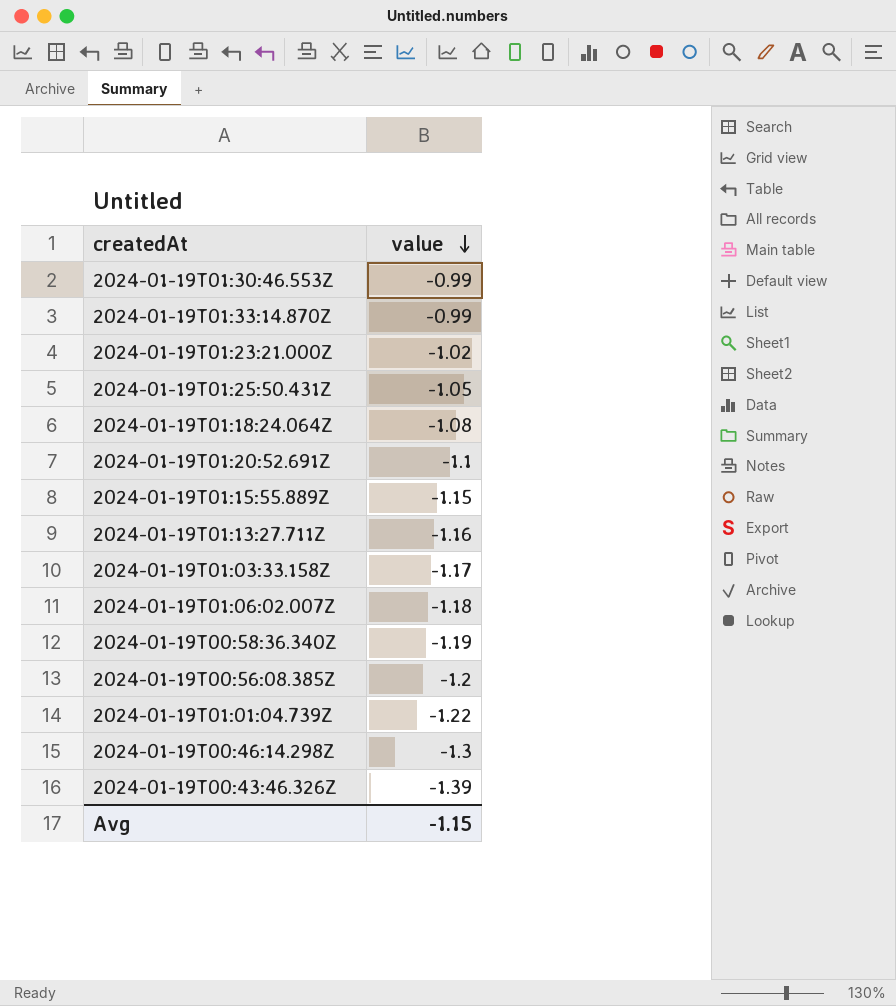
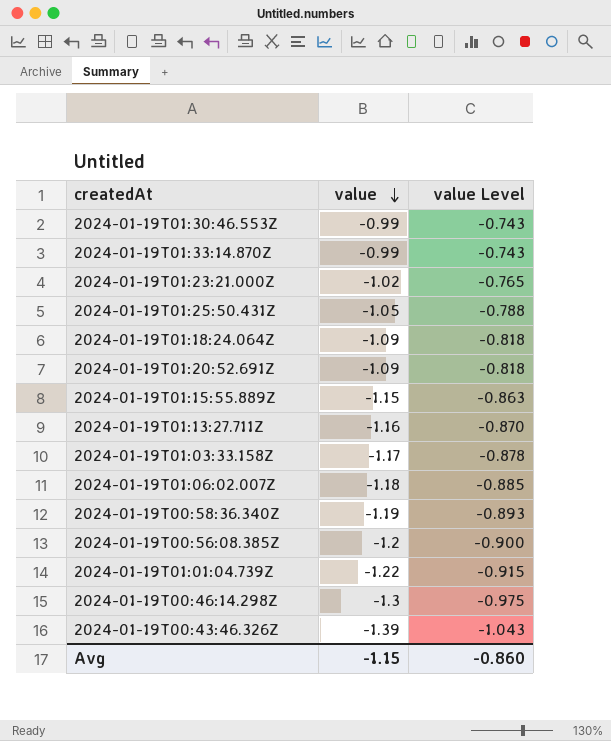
column value Level | formula: none -> [value] * 0.75
2024-01-19T01:18:24.064Z | value: -1.08 -> -1.09
2024-01-19T01:20:52.691Z | value: -1.1 -> -1.09

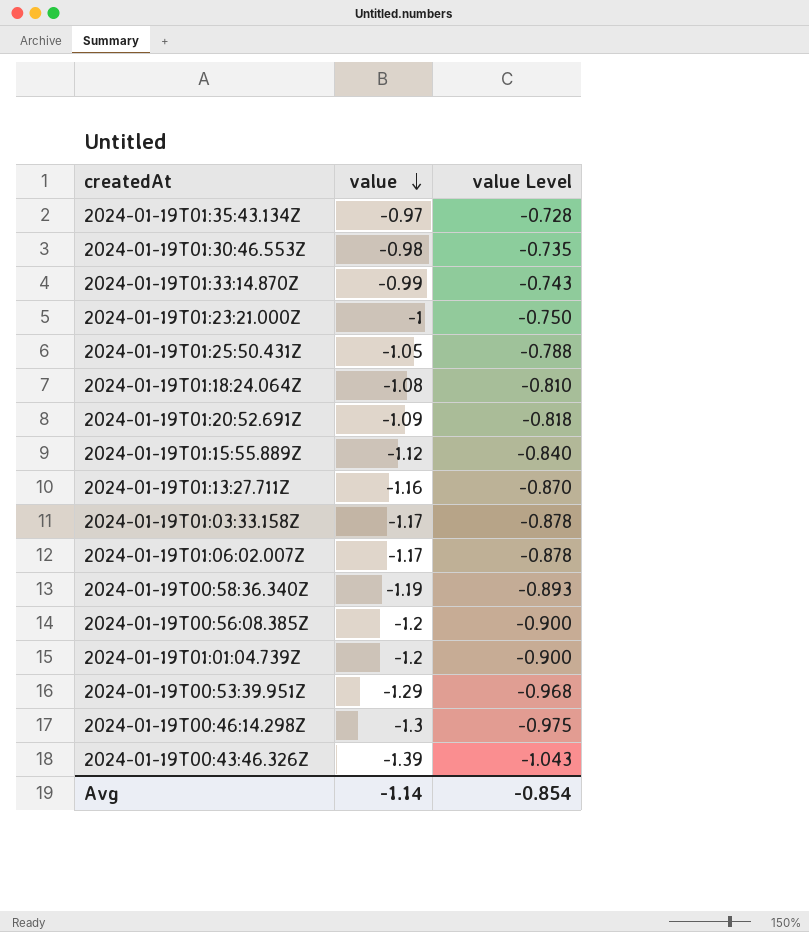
row 2024-01-19T01:35:43.134Z: none -> -0.97 | -0.728
2024-01-19T01:30:46.553Z | value: -0.99 -> -0.98
2024-01-19T01:30:46.553Z | value Level: -0.743 -> -0.735
2024-01-19T01:23:21.000Z | value: -1.02 -> -1
2024-01-19T01:23:21.000Z | value Level: -0.765 -> -0.750
2024-01-19T01:18:24.064Z | value: -1.09 -> -1.08
2024-01-19T01:18:24.064Z | value Level: -0.818 -> -0.810
2024-01-19T01:15:55.889Z | value: -1.15 -> -1.12
2024-01-19T01:15:55.889Z | value Level: -0.863 -> -0.840
2024-01-19T01:06:02.007Z | value: -1.18 -> -1.17
2024-01-19T01:06:02.007Z | value Level: -0.885 -> -0.878
2024-01-19T01:01:04.739Z | value: -1.22 -> -1.2
2024-01-19T01:01:04.739Z | value Level: -0.915 -> -0.900
row 2024-01-19T00:53:39.951Z: none -> -1.29 | -0.968
Avg | value: -1.15 -> -1.14
Avg | value Level: -0.860 -> -0.854

